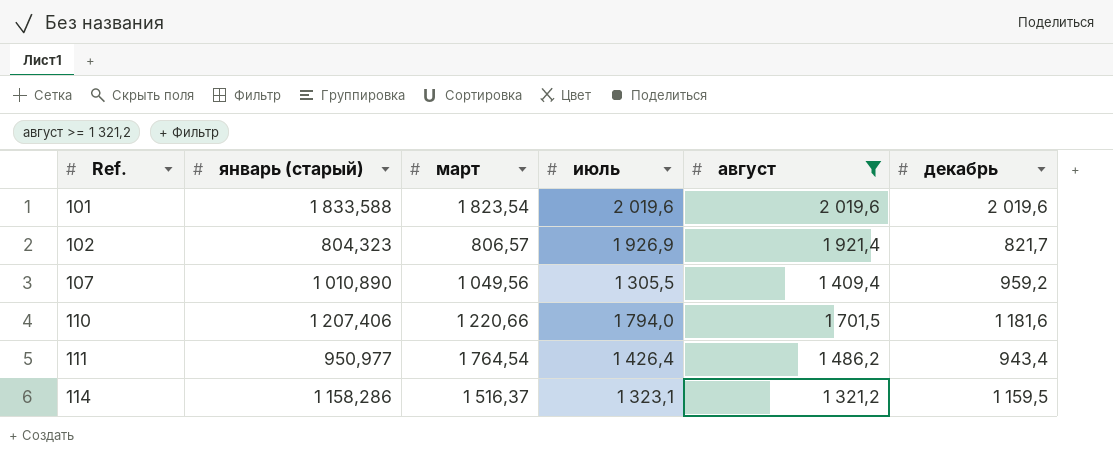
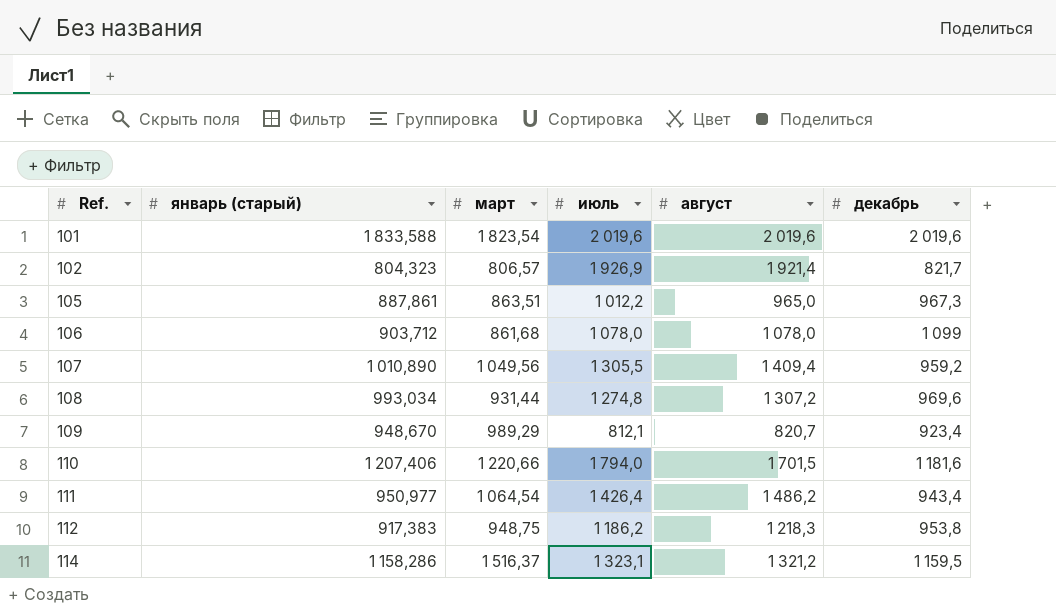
filter: август >= 1 321,2 -> none
111 | март: 1 764,54 -> 1 064,54

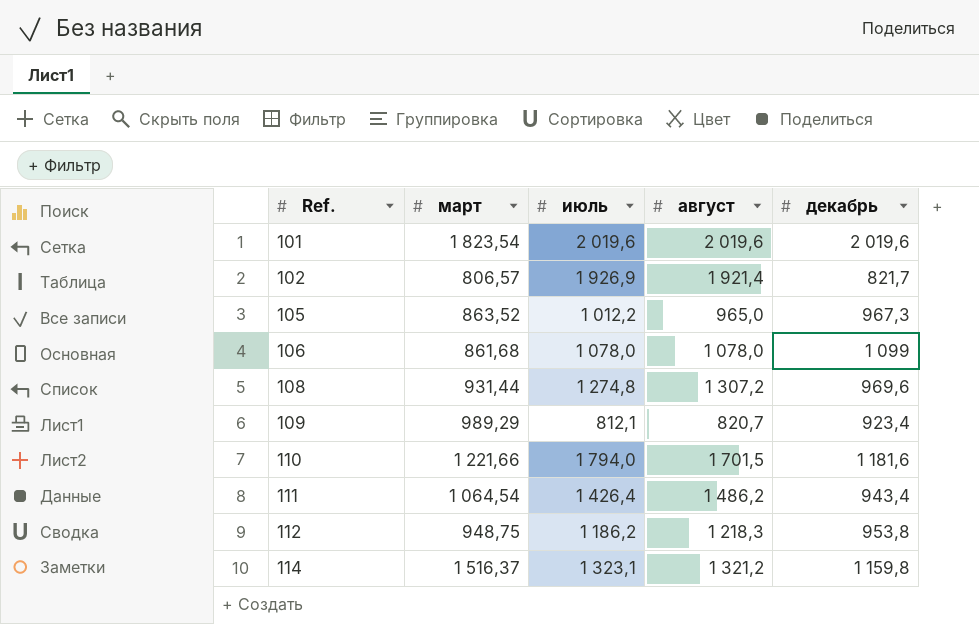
column январь (старый) | position: 2 -> none
row 107: 1 010,890 | 1 049,56 | 1 305,5 | 1 409,4 | 959,2 -> none
105 | март: 863,51 -> 863,52
110 | март: 1 220,66 -> 1 221,66
114 | декабрь: 1 159,5 -> 1 159,8

